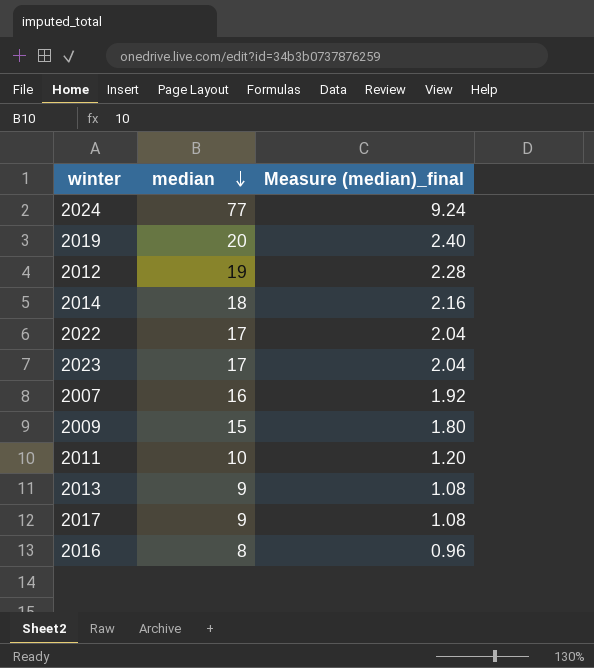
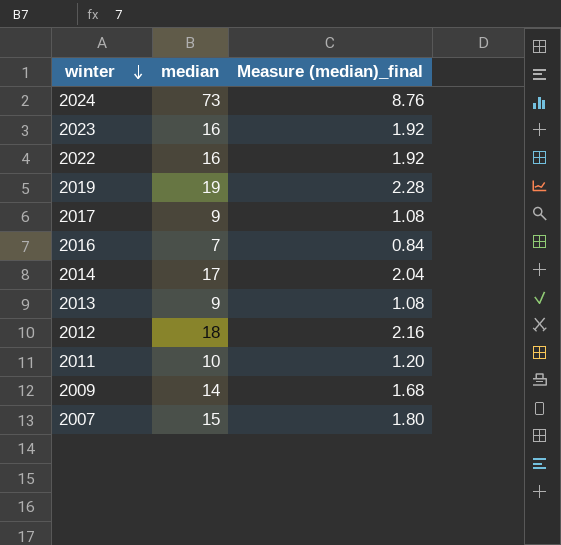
row order: median descending -> winter descending
2024 | median: 77 -> 73
2024 | Measure (median)_final: 9.24 -> 8.76
2023 | median: 17 -> 16
2023 | Measure (median)_final: 2.04 -> 1.92
2022 | median: 17 -> 16
2022 | Measure (median)_final: 2.04 -> 1.92
2019 | median: 20 -> 19
2019 | Measure (median)_final: 2.40 -> 2.28
2016 | median: 8 -> 7
2016 | Measure (median)_final: 0.96 -> 0.84
2014 | median: 18 -> 17
2014 | Measure (median)_final: 2.16 -> 2.04
2012 | median: 19 -> 18
2012 | Measure (median)_final: 2.28 -> 2.16
2009 | median: 15 -> 14
2009 | Measure (median)_final: 1.80 -> 1.68
2007 | median: 16 -> 15
2007 | Measure (median)_final: 1.92 -> 1.80

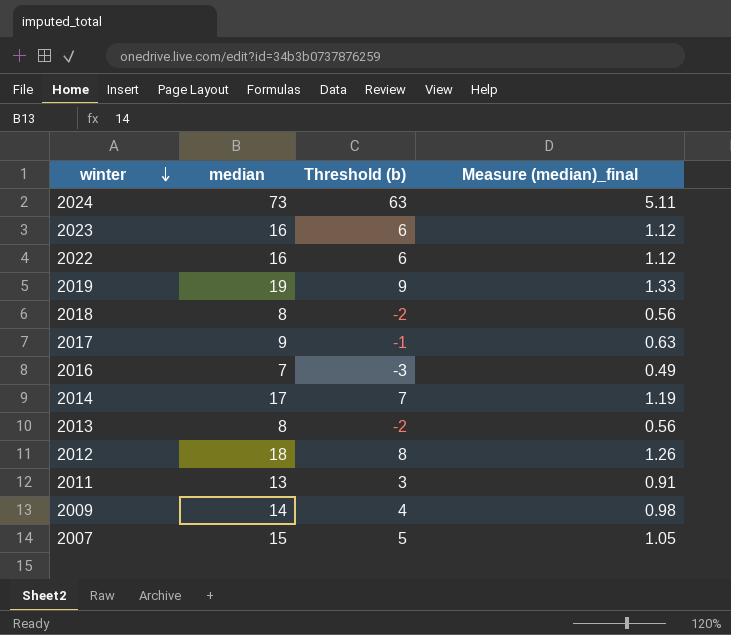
column Threshold (b) | formula: none -> [median] - 10
column Measure (median)_final | formula: [median] * 0.12 -> [median] * 0.07
row 2018: none -> 8 | -2 | 0.56
2013 | median: 9 -> 8
2011 | median: 10 -> 13

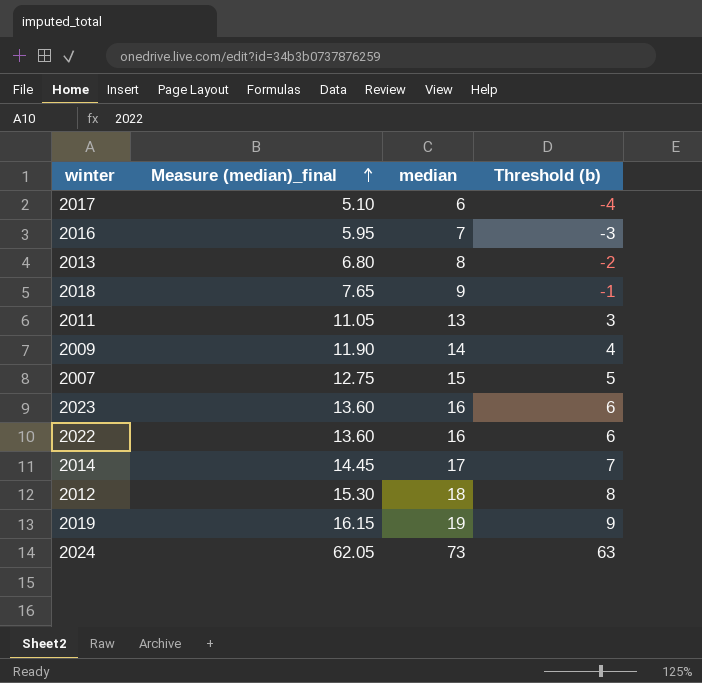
row order: winter descending -> Measure (median)_final ascending
column Measure (median)_final | formula: [median] * 0.07 -> [median] * 0.85
column Measure (median)_final | position: 4 -> 2
2017 | median: 9 -> 6
2017 | Threshold (b): -1 -> -4
2018 | median: 8 -> 9
2018 | Threshold (b): -2 -> -1

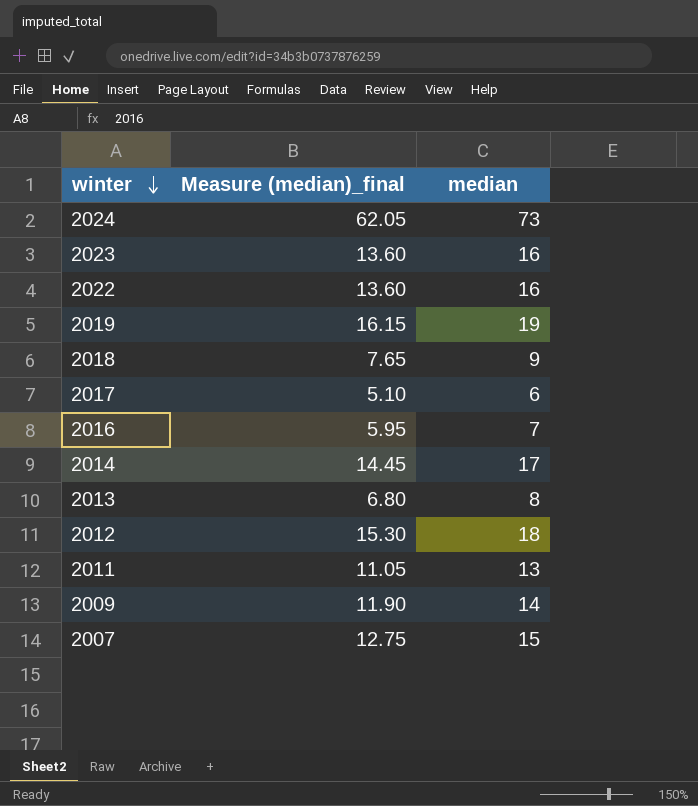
row order: Measure (median)_final ascending -> winter descending
column Threshold (b) | formula: [median] - 10 -> none

